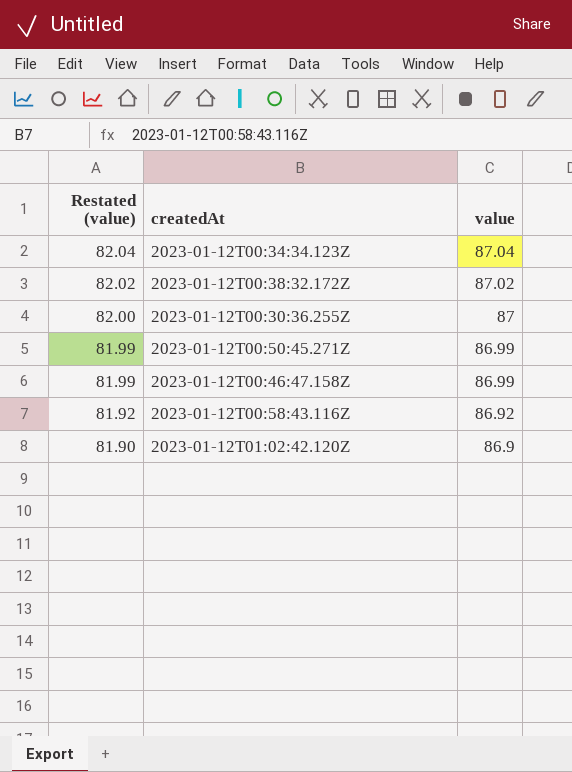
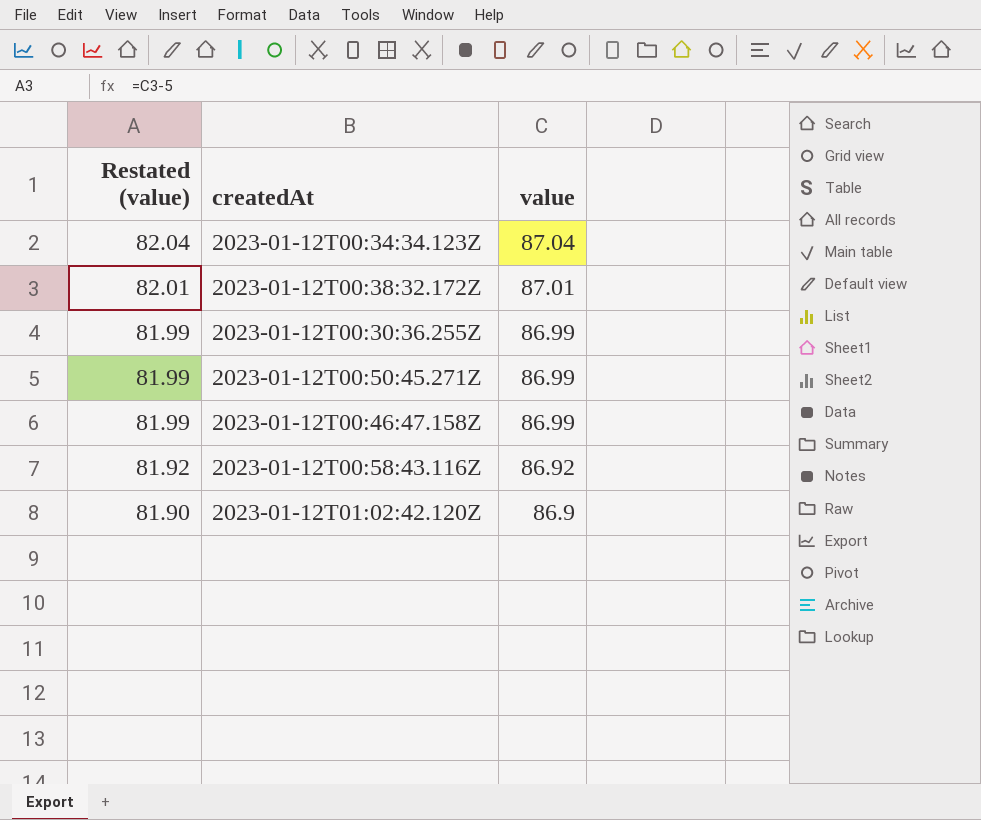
2023-01-12T00:38:32.172Z | Restated (value): 82.02 -> 82.01
2023-01-12T00:38:32.172Z | value: 87.02 -> 87.01
2023-01-12T00:30:36.255Z | Restated (value): 82.00 -> 81.99
2023-01-12T00:30:36.255Z | value: 87 -> 86.99

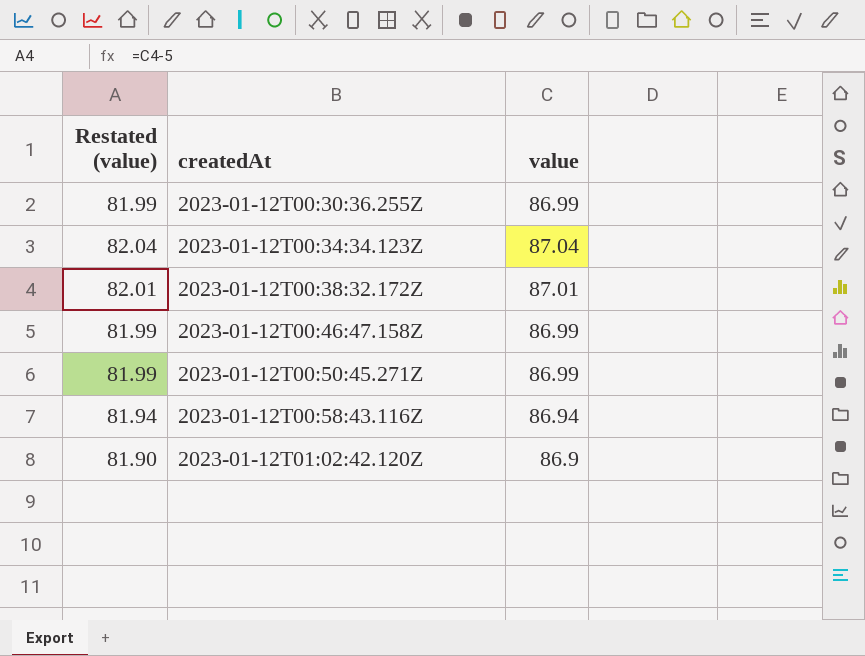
row order: Restated (value) descending -> createdAt ascending
2023-01-12T00:58:43.116Z | Restated (value): 81.92 -> 81.94
2023-01-12T00:58:43.116Z | value: 86.92 -> 86.94

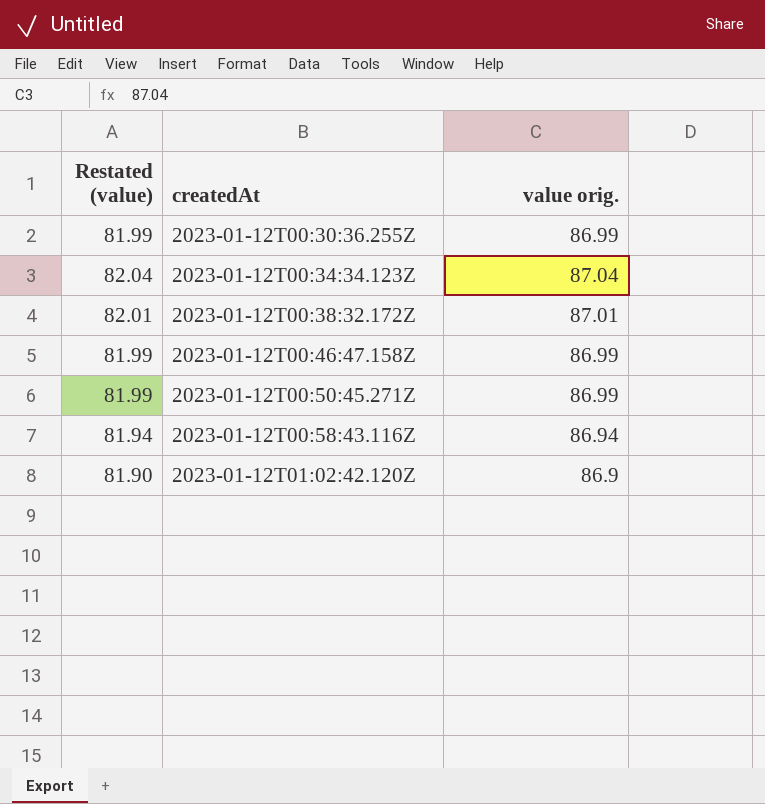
column name: value -> value orig.

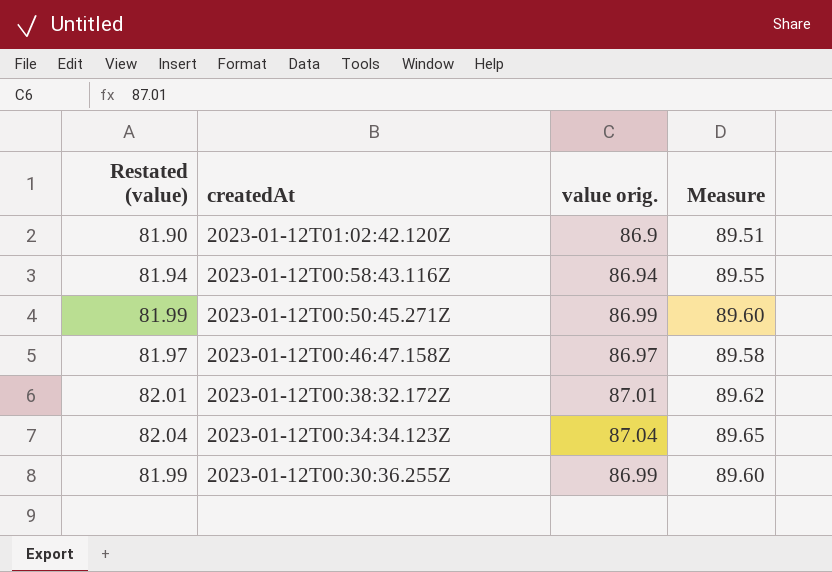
row order: createdAt ascending -> createdAt descending
column Measure | formula: none -> [value orig.] * 1.03
2023-01-12T00:46:47.158Z | Restated (value): 81.99 -> 81.97
2023-01-12T00:46:47.158Z | value orig.: 86.99 -> 86.97

